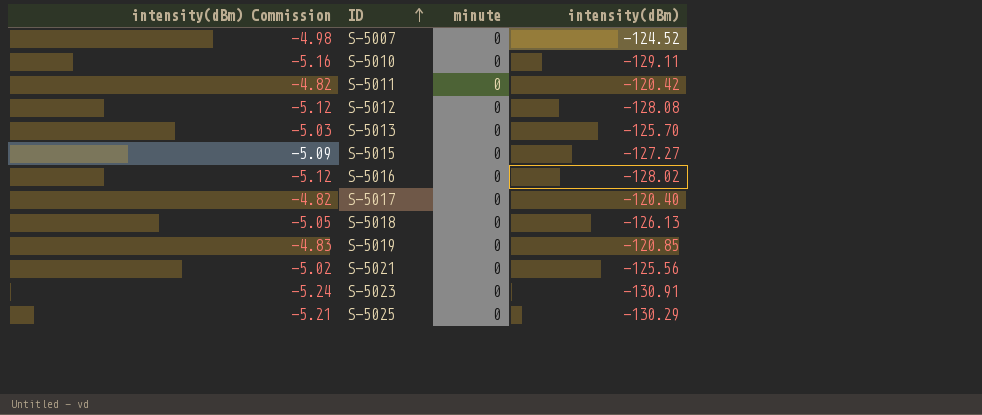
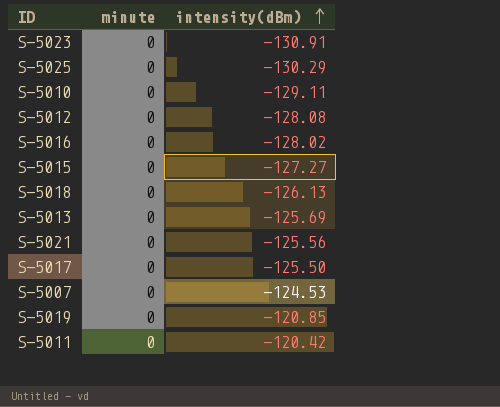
row order: ID ascending -> intensity(dBm) ascending
column intensity(dBm) Commission | formula: [intensity(dBm)] * 0.04 -> none
S-5013 | intensity(dBm): -125.70 -> -125.69
S-5017 | intensity(dBm): -120.40 -> -125.50
S-5007 | intensity(dBm): -124.52 -> -124.53

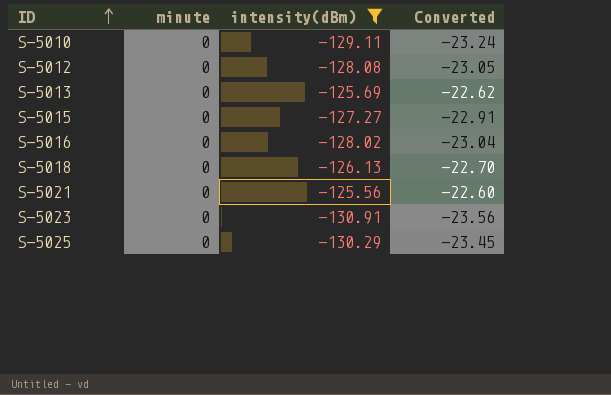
filter: none -> intensity(dBm) <= -125.56
row order: intensity(dBm) ascending -> ID ascending
column Converted | formula: none -> [intensity(dBm)] * 0.18

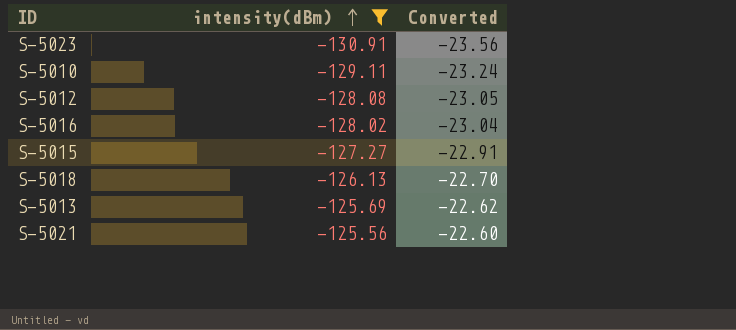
row order: ID ascending -> intensity(dBm) ascending
column minute | position: 2 -> none
row S-5025: 0 | -130.29 | -23.45 -> none

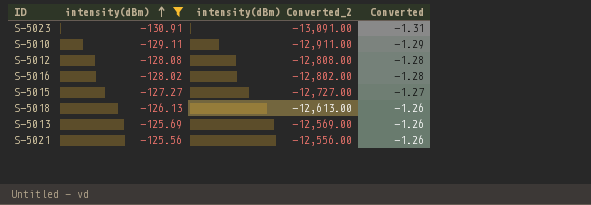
column intensity(dBm) Converted_2 | formula: none -> [intensity(dBm)] * 100
column Converted | formula: [intensity(dBm)] * 0.18 -> [intensity(dBm)] * 0.01

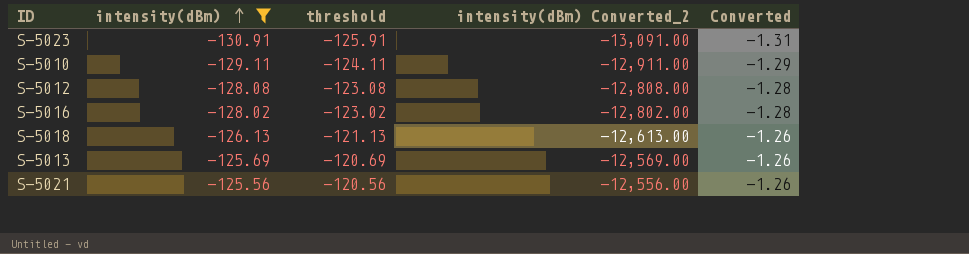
column threshold | formula: none -> [intensity(dBm)] + 5
row S-5015: -127.27 | -12,727.00 | -1.27 -> none

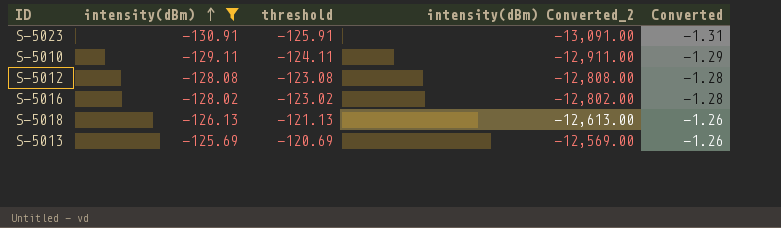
row S-5021: -125.56 | -120.56 | -12,556.00 | -1.26 -> none

